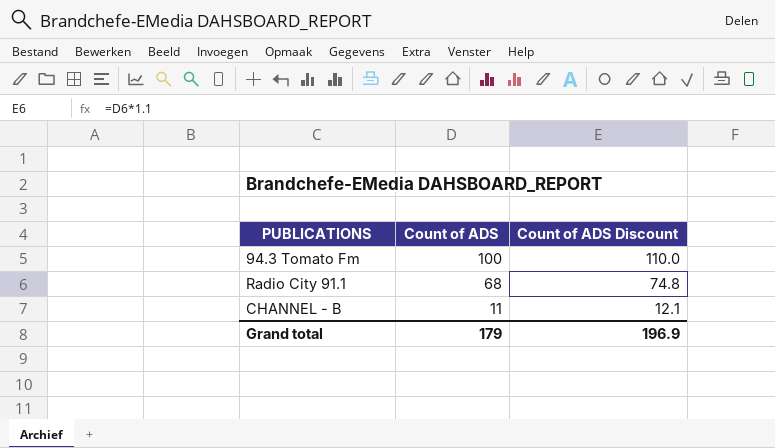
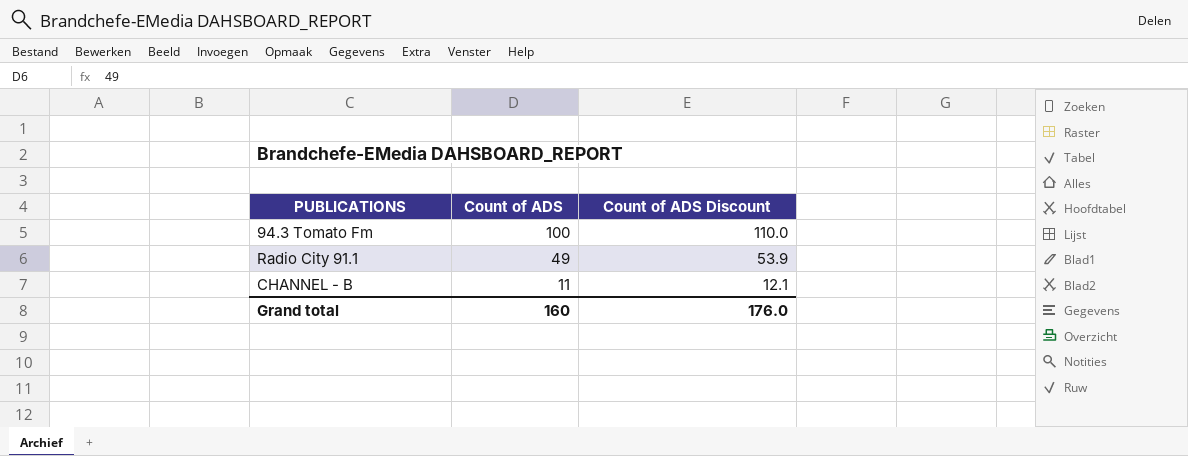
Radio City 91.1 | Count of ADS: 68 -> 49
Radio City 91.1 | Count of ADS Discount: 74.8 -> 53.9
Grand total | Count of ADS: 179 -> 160
Grand total | Count of ADS Discount: 196.9 -> 176.0

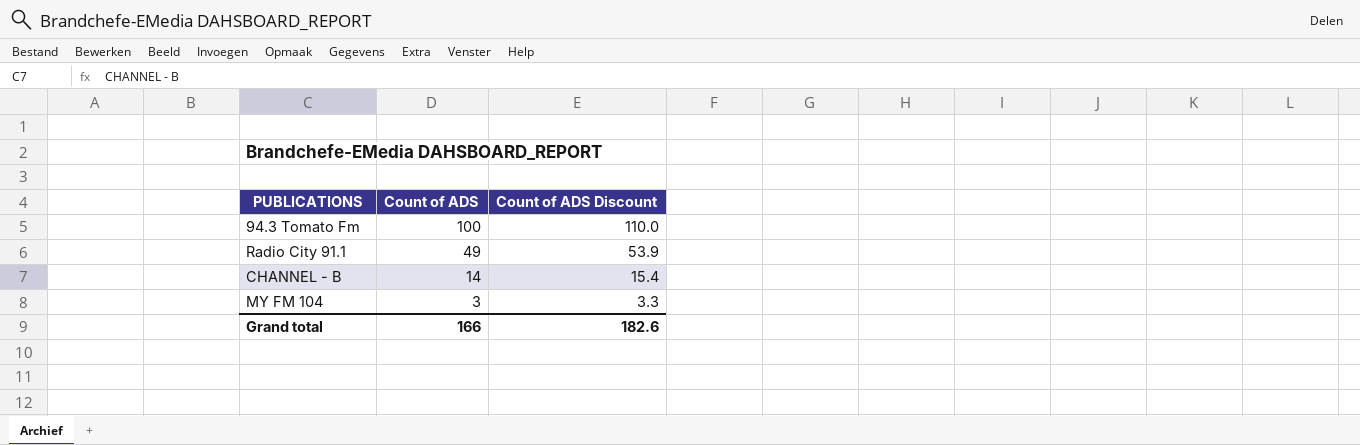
CHANNEL - B | Count of ADS: 11 -> 14
CHANNEL - B | Count of ADS Discount: 12.1 -> 15.4
row MY FM 104: none -> 3 | 3.3
Grand total | Count of ADS: 160 -> 166
Grand total | Count of ADS Discount: 176.0 -> 182.6

